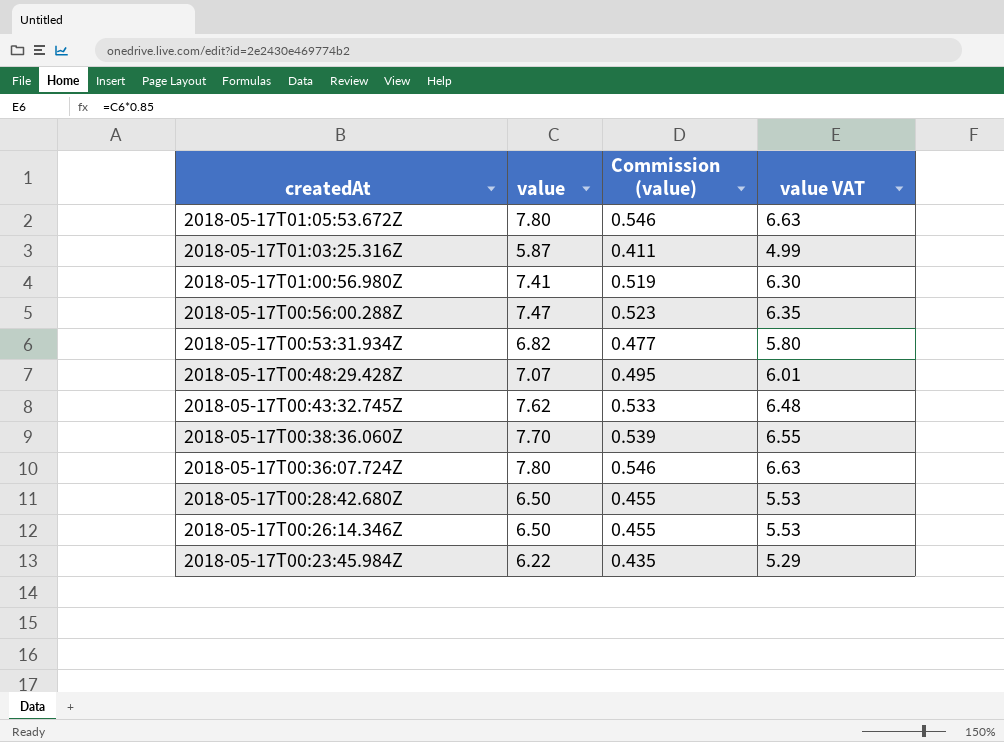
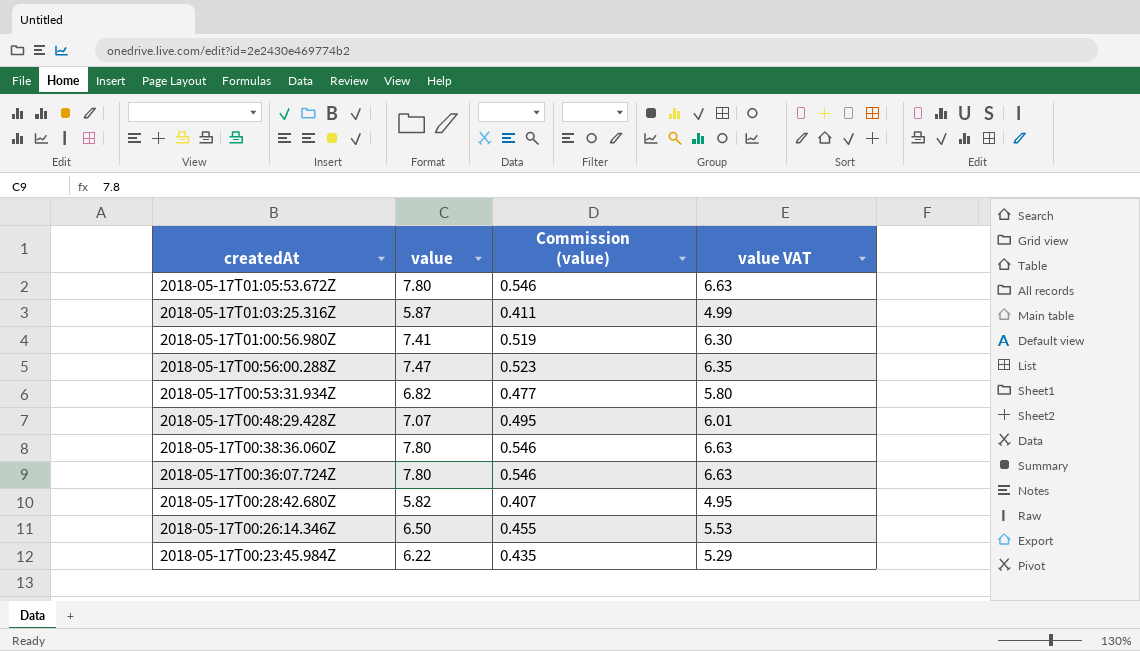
row 2018-05-17T00:43:32.745Z: 7.62 | 0.533 | 6.48 -> none
2018-05-17T00:38:36.060Z | value: 7.70 -> 7.80
2018-05-17T00:38:36.060Z | Commission (value): 0.539 -> 0.546
2018-05-17T00:38:36.060Z | value VAT: 6.55 -> 6.63
2018-05-17T00:28:42.680Z | value: 6.50 -> 5.82
2018-05-17T00:28:42.680Z | Commission (value): 0.455 -> 0.407
2018-05-17T00:28:42.680Z | value VAT: 5.53 -> 4.95

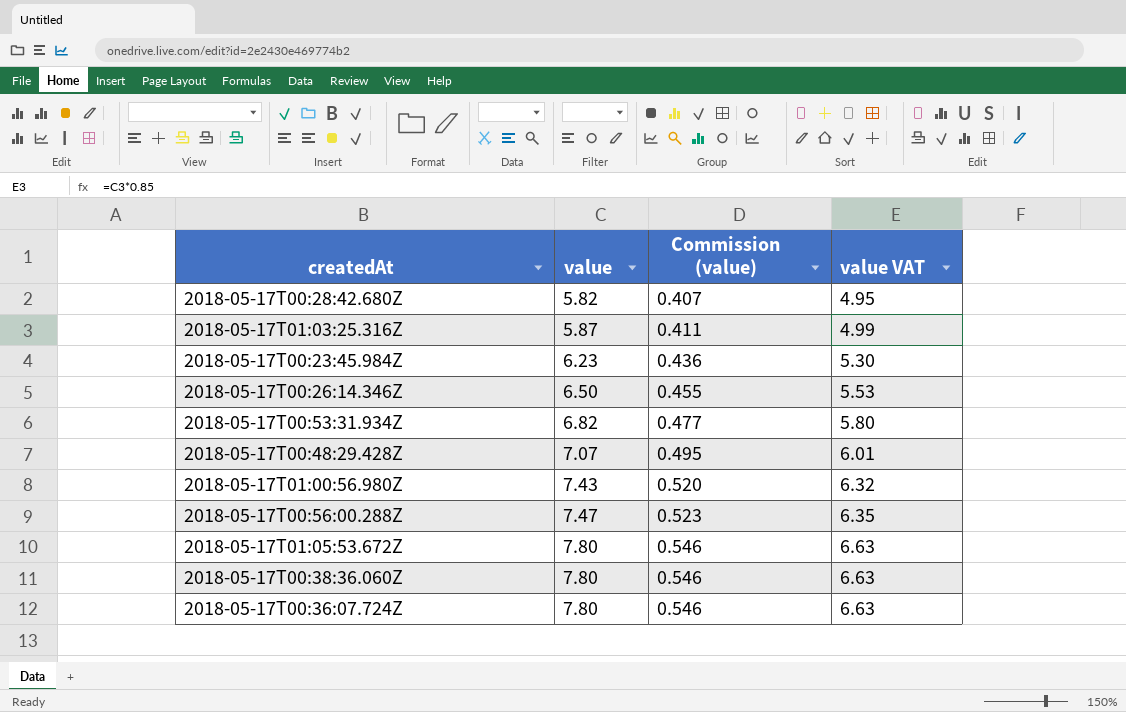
row order: createdAt descending -> value ascending
2018-05-17T00:23:45.984Z | value: 6.22 -> 6.23
2018-05-17T00:23:45.984Z | Commission (value): 0.435 -> 0.436
2018-05-17T00:23:45.984Z | value VAT: 5.29 -> 5.30
2018-05-17T01:00:56.980Z | value: 7.41 -> 7.43
2018-05-17T01:00:56.980Z | Commission (value): 0.519 -> 0.520
2018-05-17T01:00:56.980Z | value VAT: 6.30 -> 6.32

